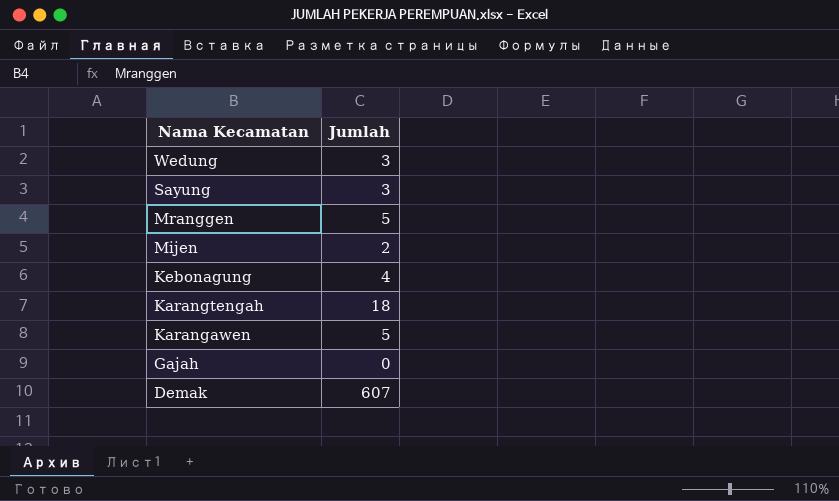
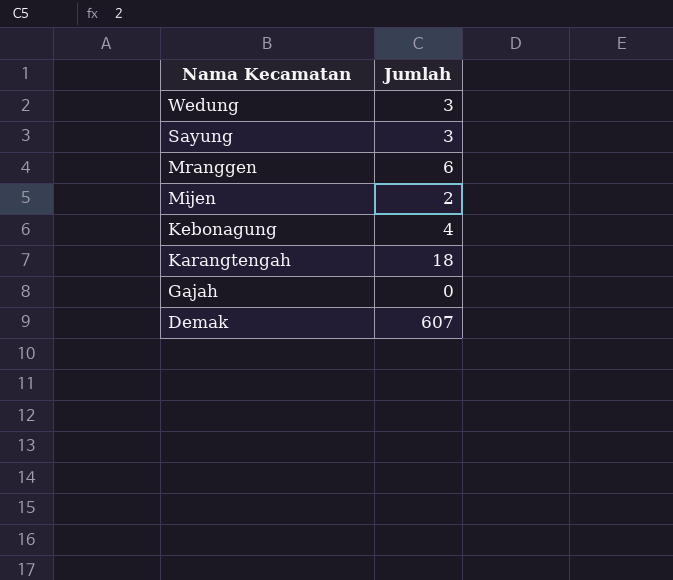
row Karangawen: 5 -> none
Mranggen | Jumlah: 5 -> 6

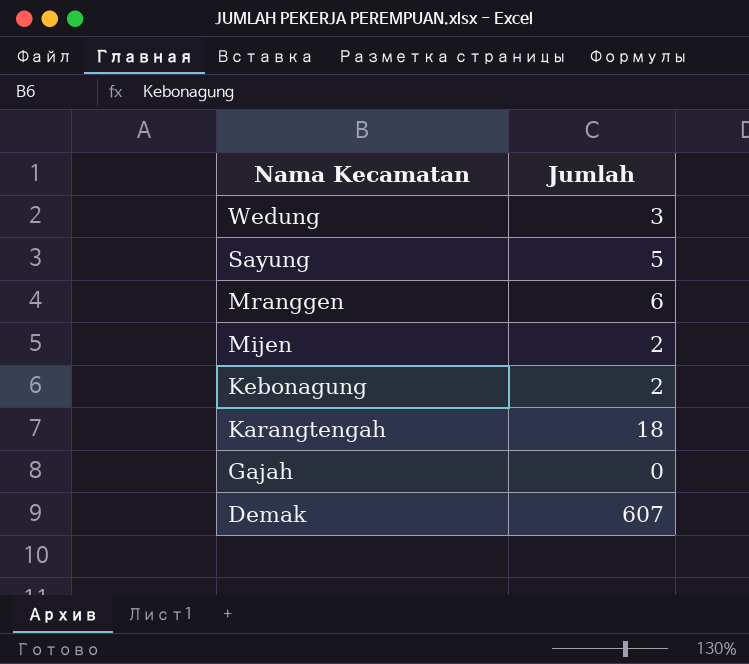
Sayung | Jumlah: 3 -> 5
Kebonagung | Jumlah: 4 -> 2

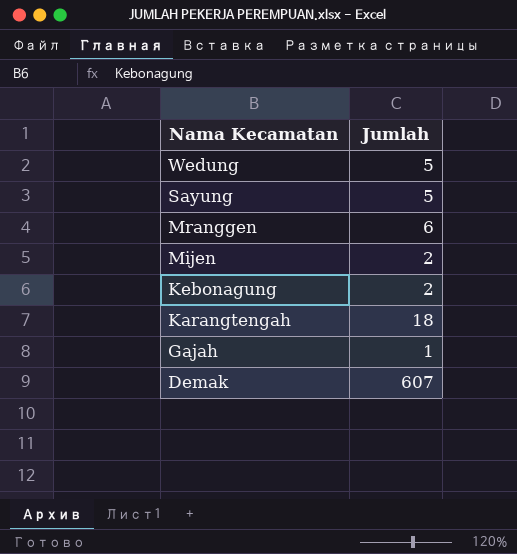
Wedung | Jumlah: 3 -> 5
Gajah | Jumlah: 0 -> 1

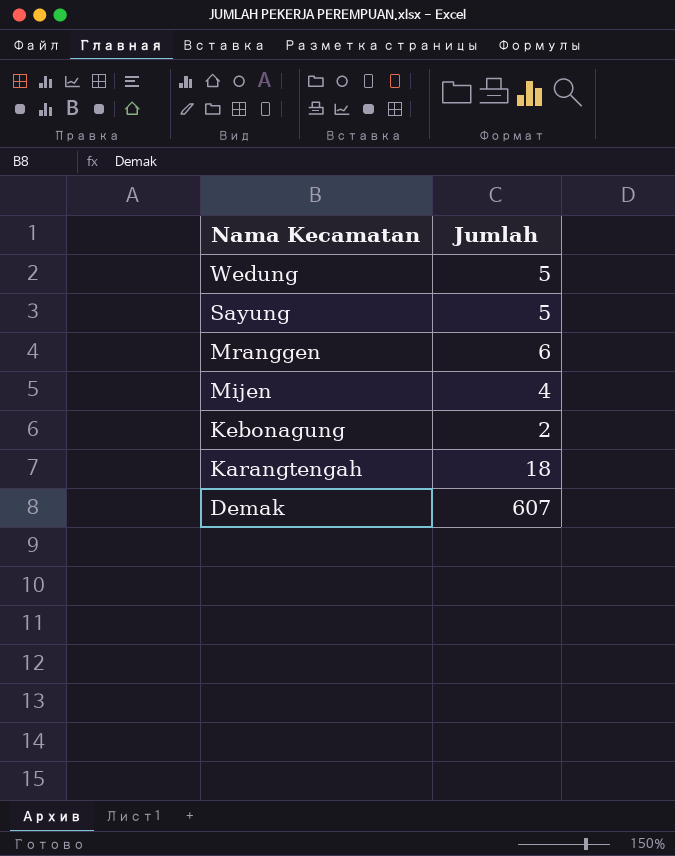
row Gajah: 1 -> none
Mijen | Jumlah: 2 -> 4

